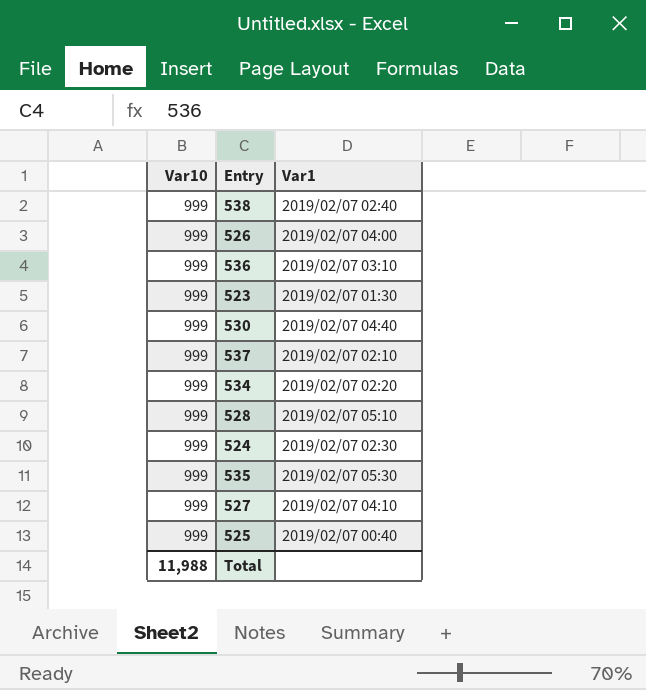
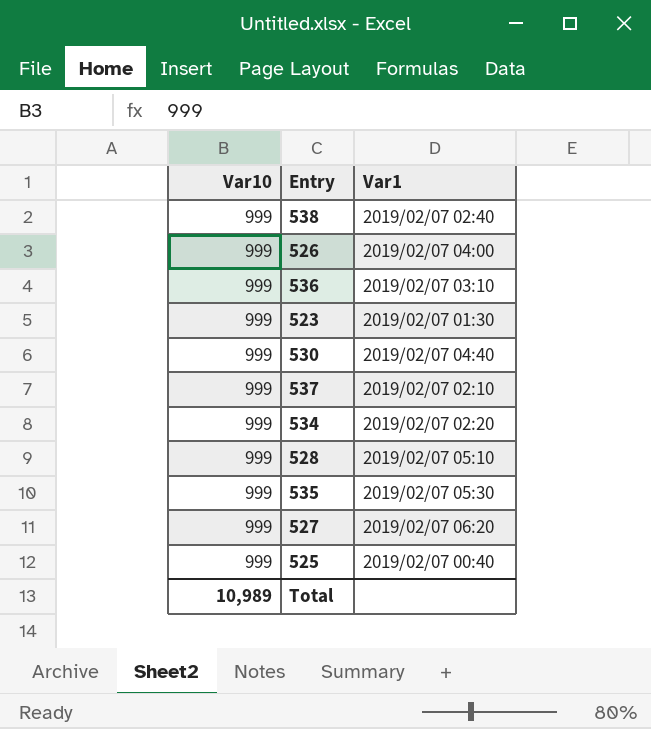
row 524: 999 | 2019/02/07 02:30 -> none
527 | Var1: 2019/02/07 04:10 -> 2019/02/07 06:20
Total | Var10: 11,988 -> 10,989

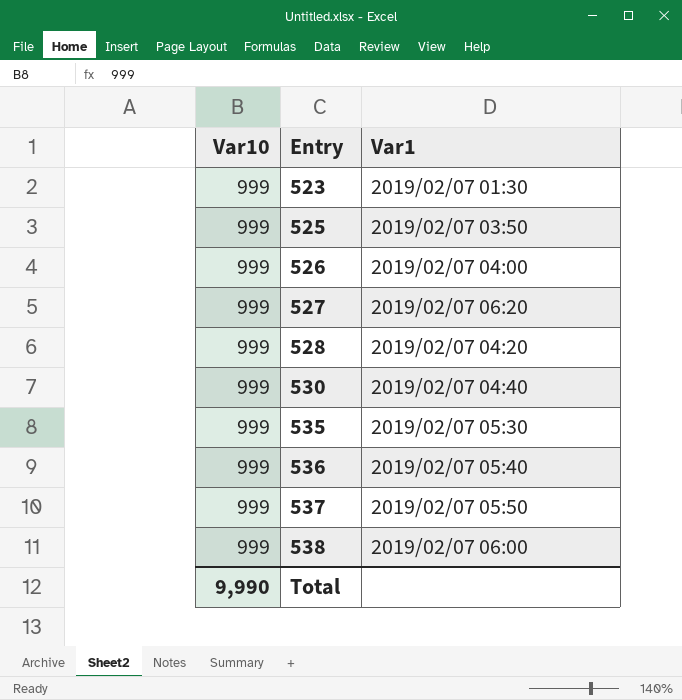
row order: none -> Entry ascending
row 534: 999 | 2019/02/07 02:20 -> none
525 | Var1: 2019/02/07 00:40 -> 2019/02/07 03:50
528 | Var1: 2019/02/07 05:10 -> 2019/02/07 04:20
536 | Var1: 2019/02/07 03:10 -> 2019/02/07 05:40
537 | Var1: 2019/02/07 02:10 -> 2019/02/07 05:50
538 | Var1: 2019/02/07 02:40 -> 2019/02/07 06:00
Total | Var10: 10,989 -> 9,990

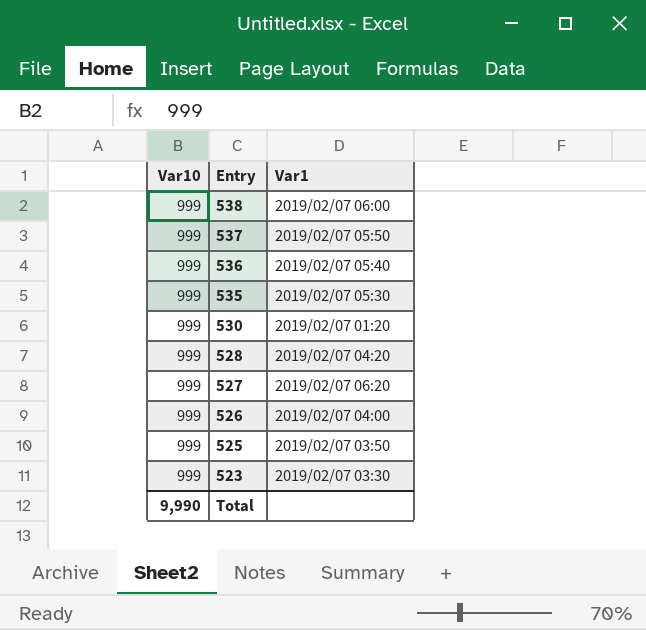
row order: Entry ascending -> Entry descending
530 | Var1: 2019/02/07 04:40 -> 2019/02/07 01:20
523 | Var1: 2019/02/07 01:30 -> 2019/02/07 03:30

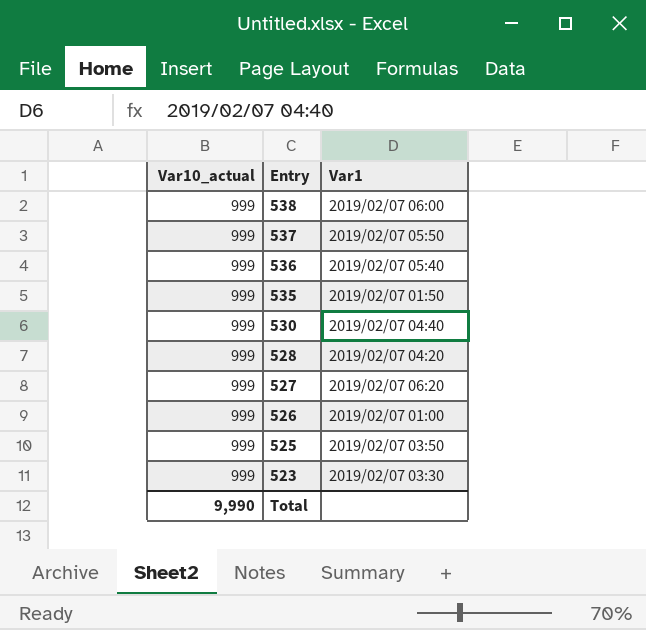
column name: Var10 -> Var10_actual
535 | Var1: 2019/02/07 05:30 -> 2019/02/07 01:50
530 | Var1: 2019/02/07 01:20 -> 2019/02/07 04:40
526 | Var1: 2019/02/07 04:00 -> 2019/02/07 01:00

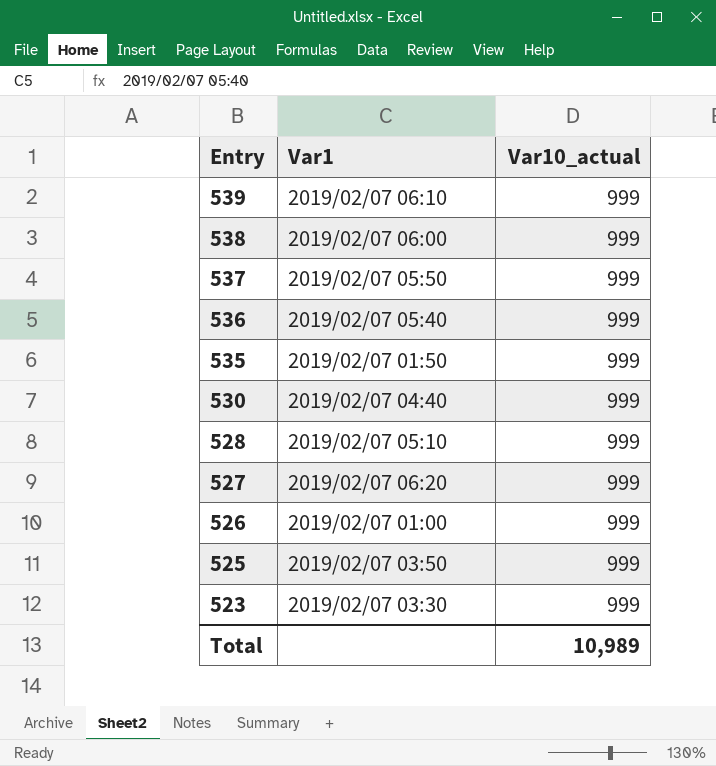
column Var10_actual | position: 1 -> 3
row 539: none -> 2019/02/07 06:10 | 999
528 | Var1: 2019/02/07 04:20 -> 2019/02/07 05:10
Total | Var10_actual: 9,990 -> 10,989

